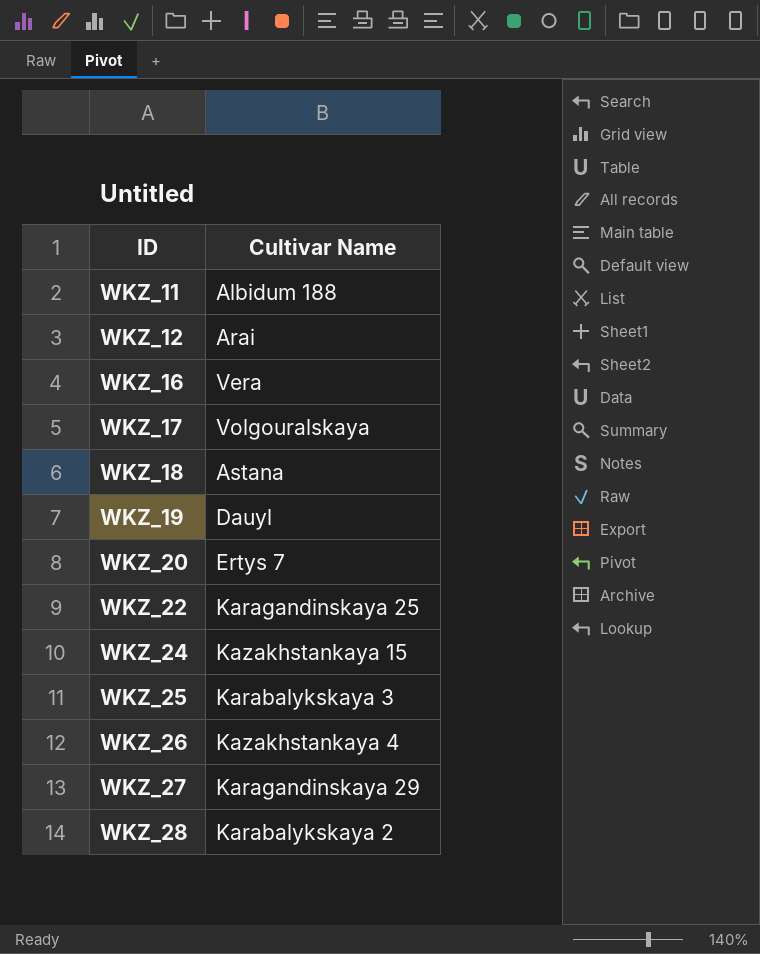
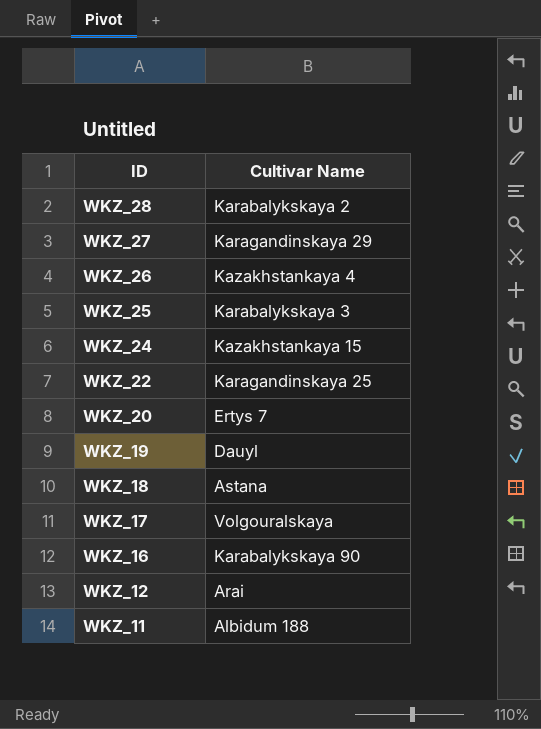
row order: ID ascending -> ID descending
WKZ_16 | Cultivar Name: Vera -> Karabalykskaya 90

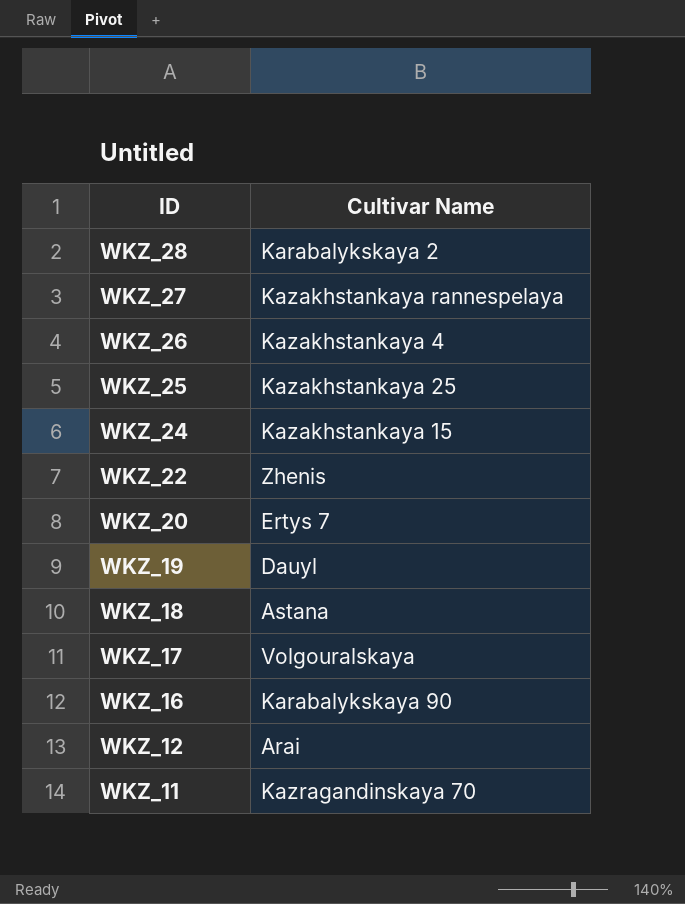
WKZ_27 | Cultivar Name: Karagandinskaya 29 -> Kazakhstankaya rannespelaya
WKZ_25 | Cultivar Name: Karabalykskaya 3 -> Kazakhstankaya 25
WKZ_22 | Cultivar Name: Karagandinskaya 25 -> Zhenis
WKZ_11 | Cultivar Name: Albidum 188 -> Kazragandinskaya 70

